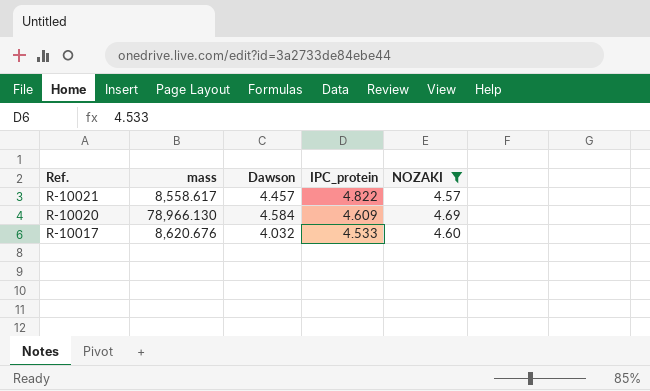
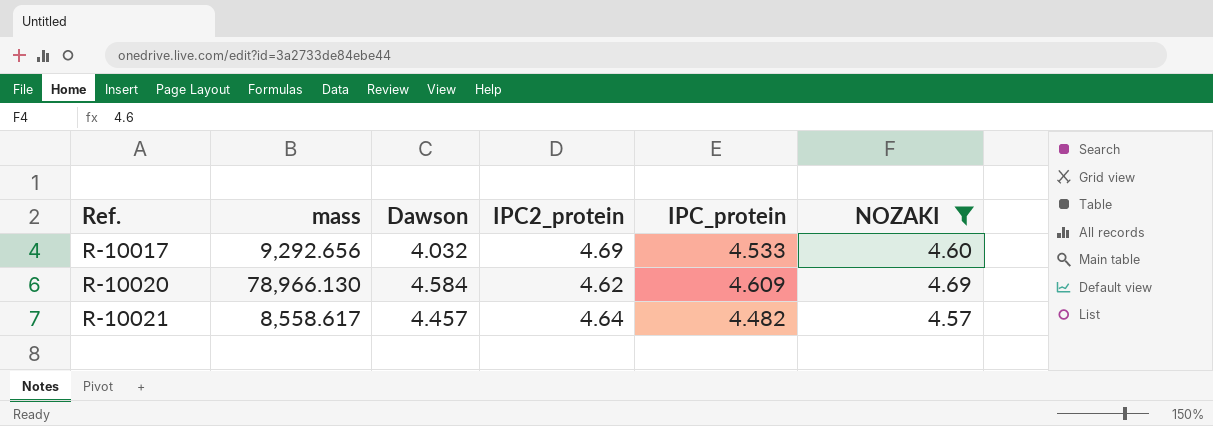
row order: Ref. descending -> Ref. ascending
column IPC2_protein | position: none -> 4
R-10017 | mass: 8,620.676 -> 9,292.656
R-10021 | IPC_protein: 4.822 -> 4.482

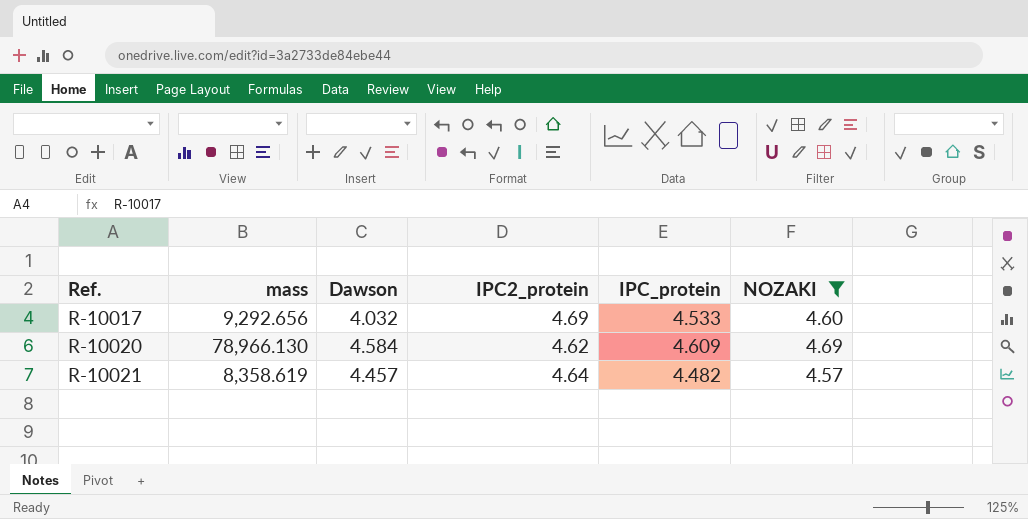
R-10021 | mass: 8,558.617 -> 8,358.619

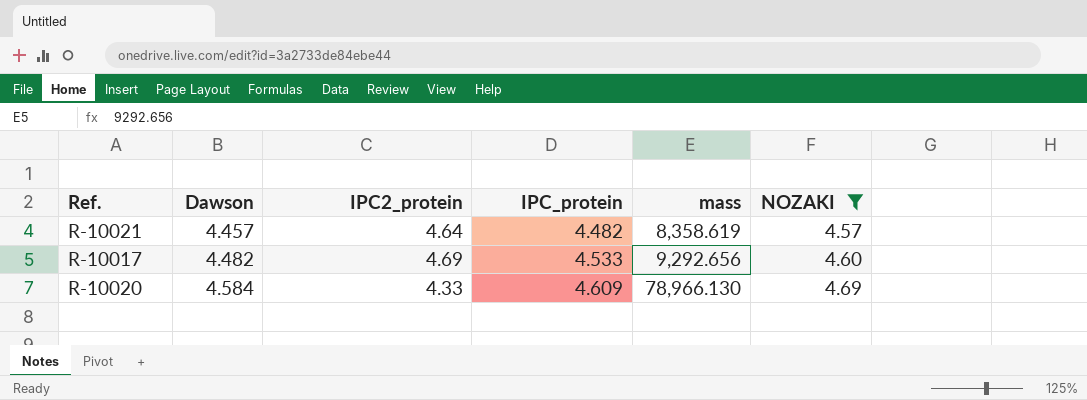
row order: Ref. ascending -> Dawson ascending
column mass | position: 2 -> 5
R-10017 | Dawson: 4.032 -> 4.482
R-10020 | IPC2_protein: 4.62 -> 4.33

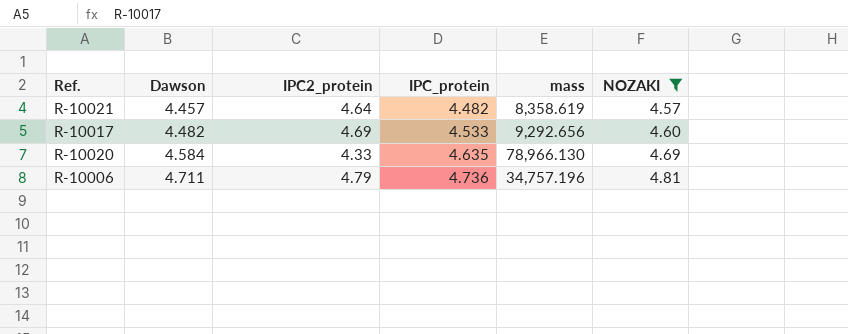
R-10020 | IPC_protein: 4.609 -> 4.635
row R-10006: none -> 4.711 | 4.79 | 4.736 | 34,757.196 | 4.81

